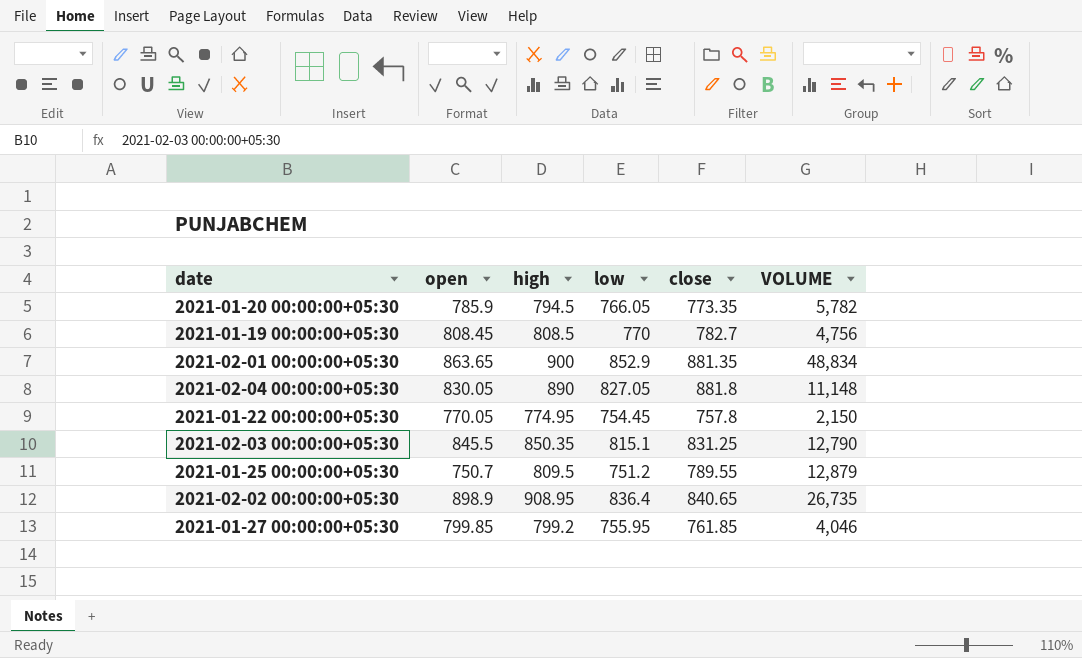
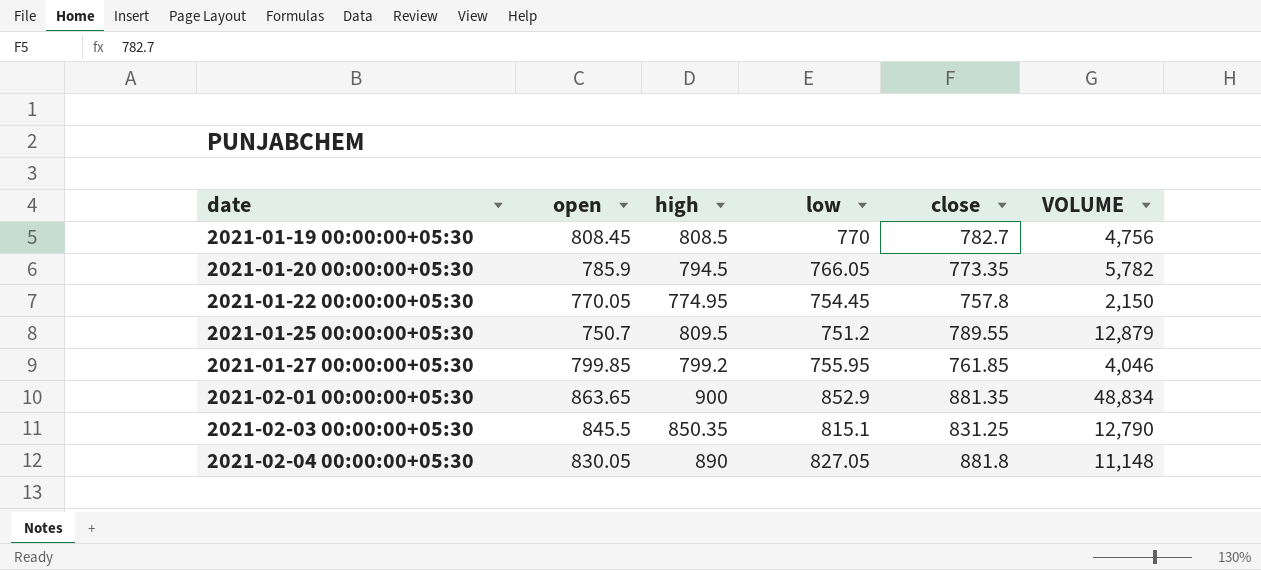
row order: none -> date ascending
row 2021-02-02 00:00:00+05:30: 898.9 | 908.95 | 836.4 | 840.65 | 26,735 -> none

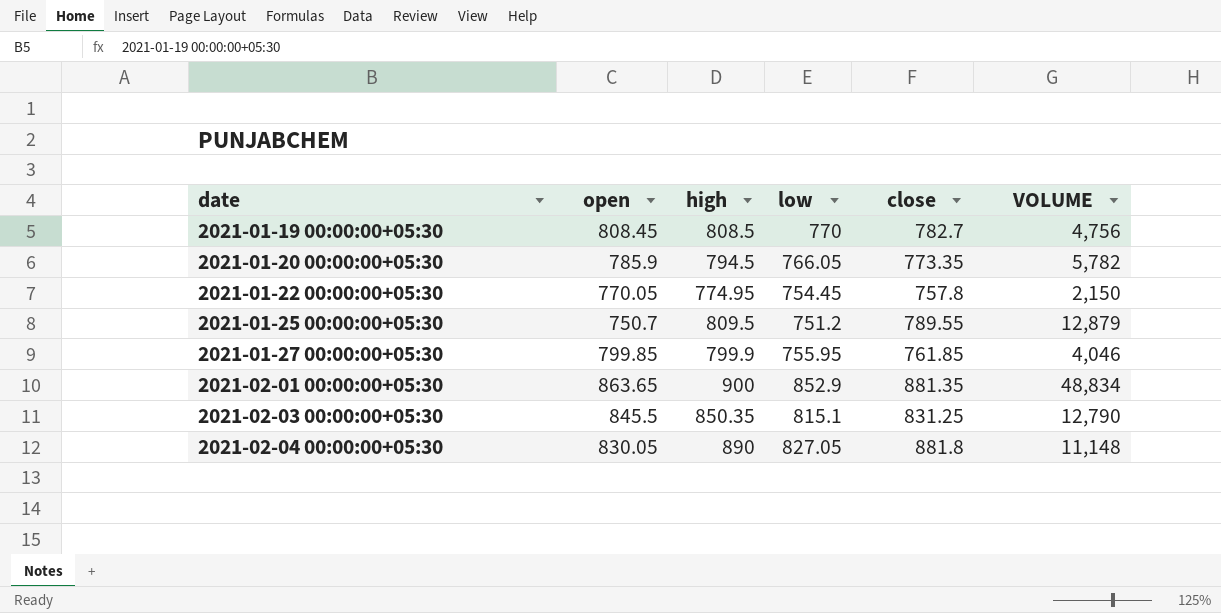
2021-01-27 00:00:00+05:30 | high: 799.2 -> 799.9

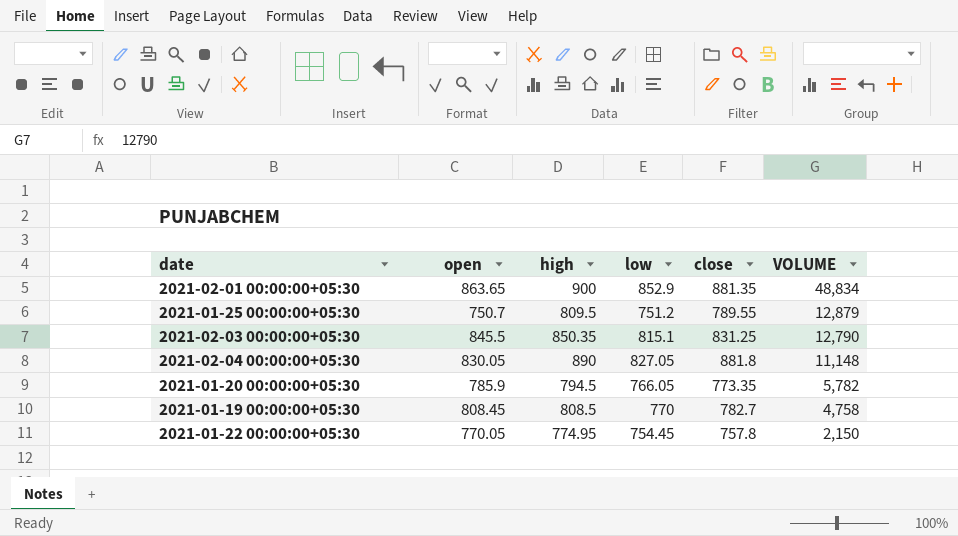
row order: date ascending -> VOLUME descending
row 2021-01-27 00:00:00+05:30: 799.85 | 799.9 | 755.95 | 761.85 | 4,046 -> none
2021-01-19 00:00:00+05:30 | VOLUME: 4,756 -> 4,758

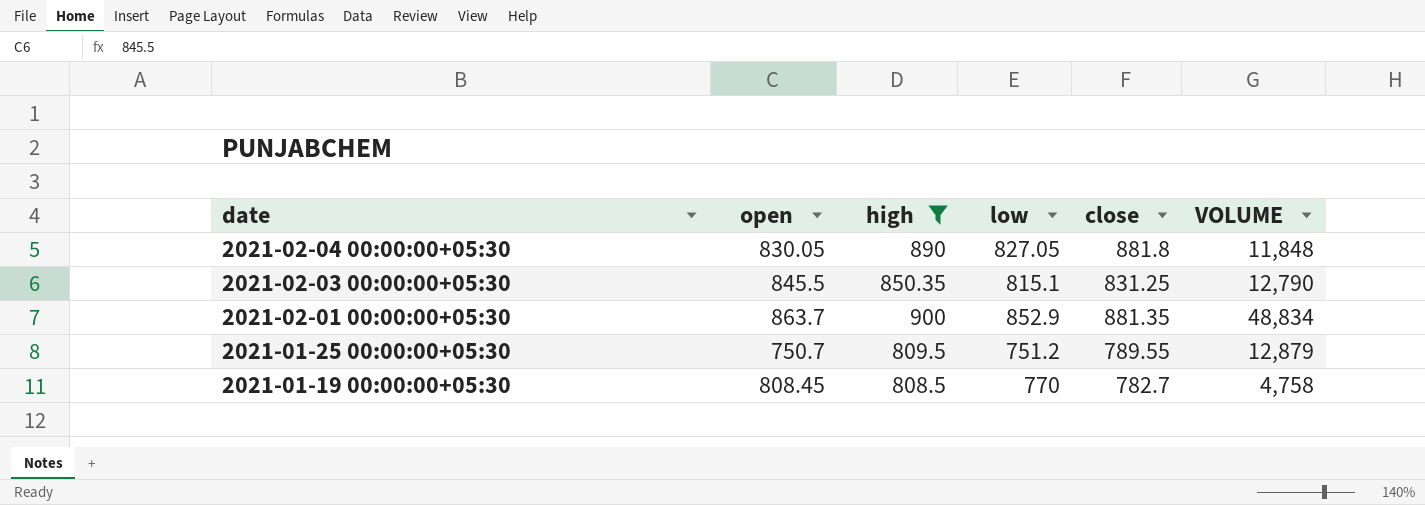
filter: none -> high >= 808.5
row order: VOLUME descending -> date descending
2021-02-04 00:00:00+05:30 | VOLUME: 11,148 -> 11,848
2021-02-01 00:00:00+05:30 | open: 863.65 -> 863.7

